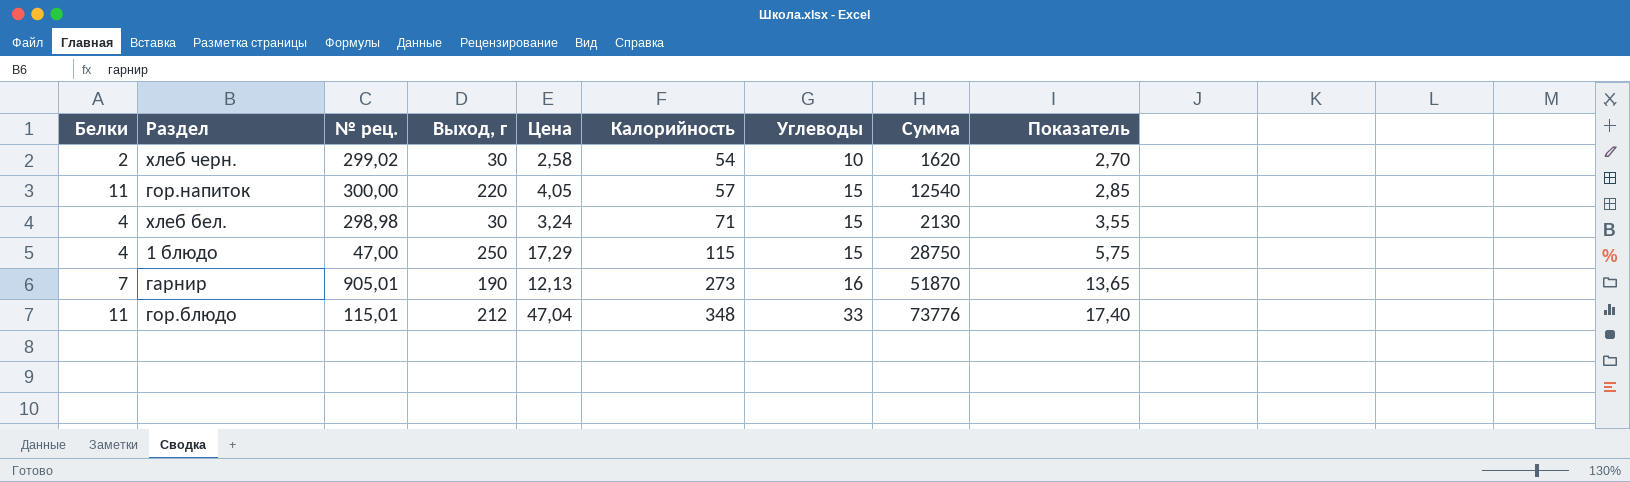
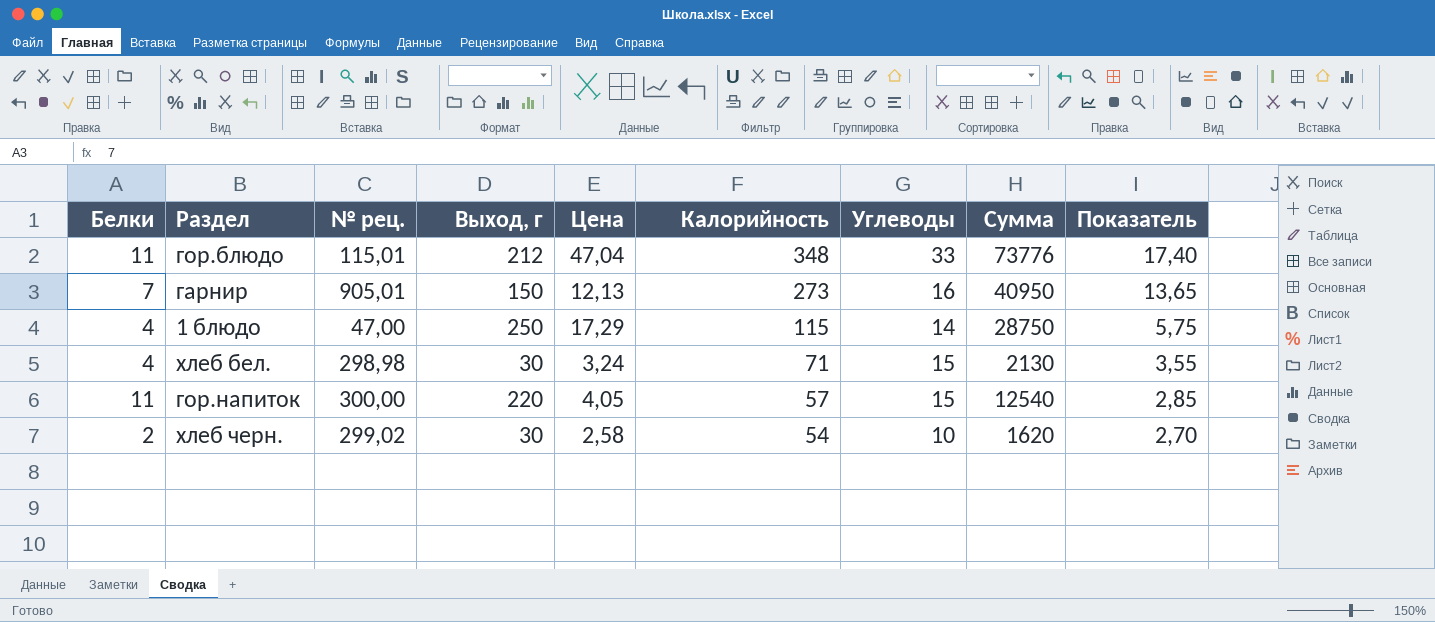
row order: Калорийность ascending -> Калорийность descending
гарнир | Выход, г: 190 -> 150
гарнир | Сумма: 51870 -> 40950
1 блюдо | Углеводы: 15 -> 14

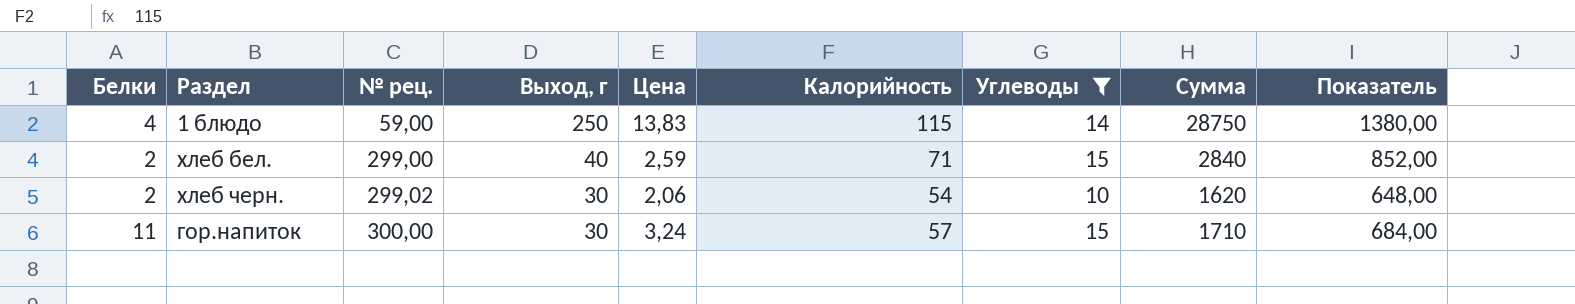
filter: none -> Углеводы <= 15
row order: Калорийность descending -> № рец. ascending
column Показатель | formula: [Калорийность] * 0,05 -> [Калорийность] * 12
1 блюдо | № рец.: 47,00 -> 59,00
1 блюдо | Цена: 17,29 -> 13,83
хлеб бел. | Белки: 4 -> 2
хлеб бел. | № рец.: 298,98 -> 299,00
хлеб бел. | Выход, г: 30 -> 40
хлеб бел. | Цена: 3,24 -> 2,59
хлеб бел. | Сумма: 2130 -> 2840
хлеб черн. | Цена: 2,58 -> 2,06
гор.напиток | Выход, г: 220 -> 30
гор.напиток | Цена: 4,05 -> 3,24
гор.напиток | Сумма: 12540 -> 1710

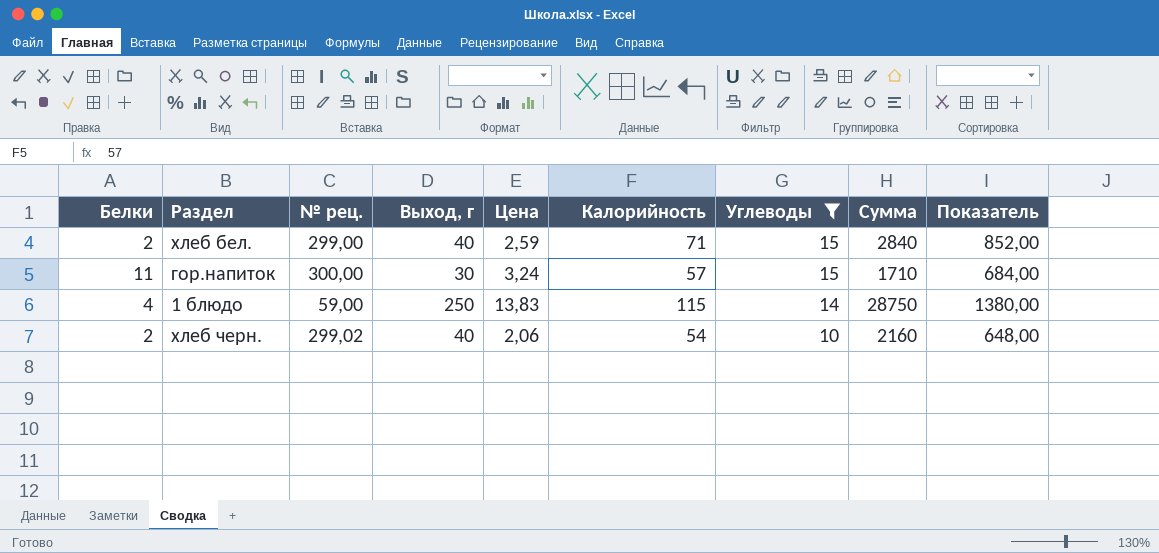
row order: № рец. ascending -> Углеводы descending
хлеб черн. | Выход, г: 30 -> 40
хлеб черн. | Сумма: 1620 -> 2160

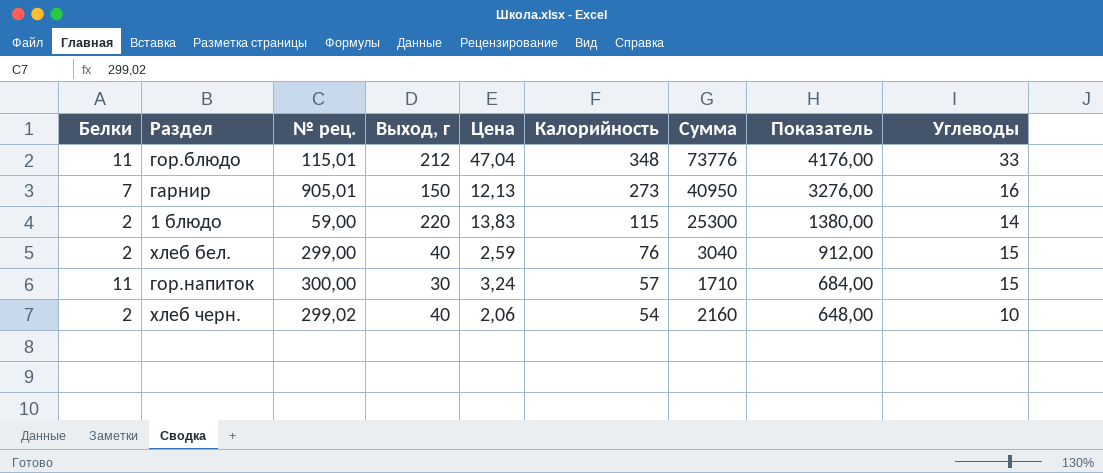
filter: Углеводы <= 15 -> none
row order: Углеводы descending -> Калорийность descending
column Углеводы | position: 7 -> 9
1 блюдо | Белки: 4 -> 2
1 блюдо | Выход, г: 250 -> 220
1 блюдо | Сумма: 28750 -> 25300
хлеб бел. | Калорийность: 71 -> 76
хлеб бел. | Сумма: 2840 -> 3040
хлеб бел. | Показатель: 852,00 -> 912,00

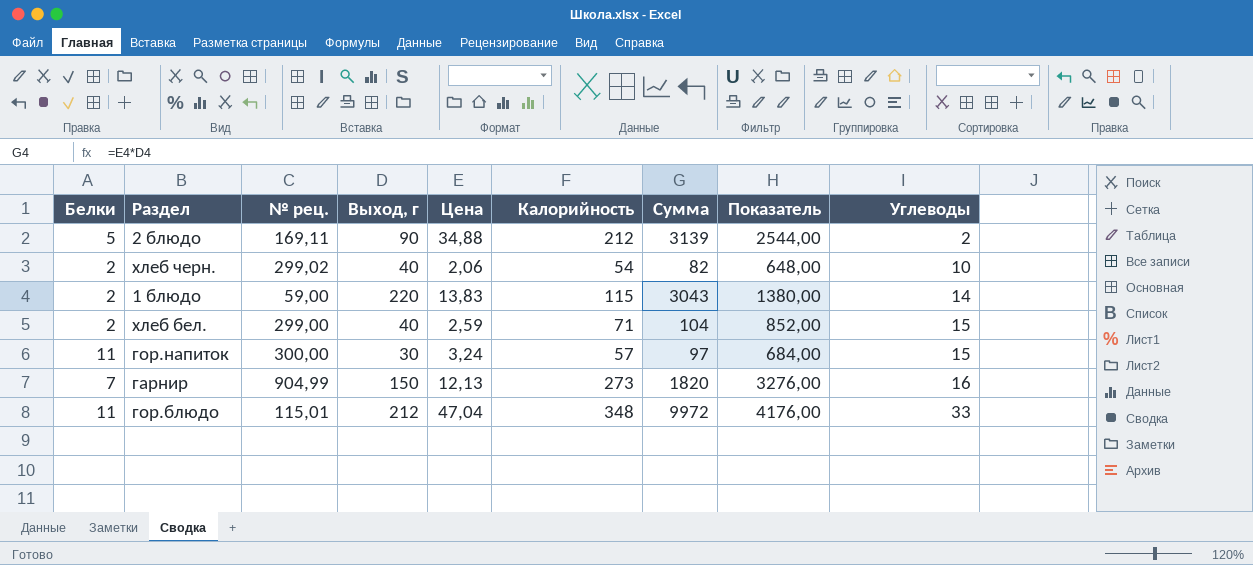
row order: Калорийность descending -> Углеводы ascending
column Сумма | formula: [Выход, г] * [Калорийность] -> [Выход, г] * [Цена]
row 2 блюдо: none -> 5 | 169,11 | 90 | 34,88 | 212 | 3139 | 2544,00 | 2
хлеб бел. | Калорийность: 76 -> 71
хлеб бел. | Показатель: 912,00 -> 852,00
гарнир | № рец.: 905,01 -> 904,99

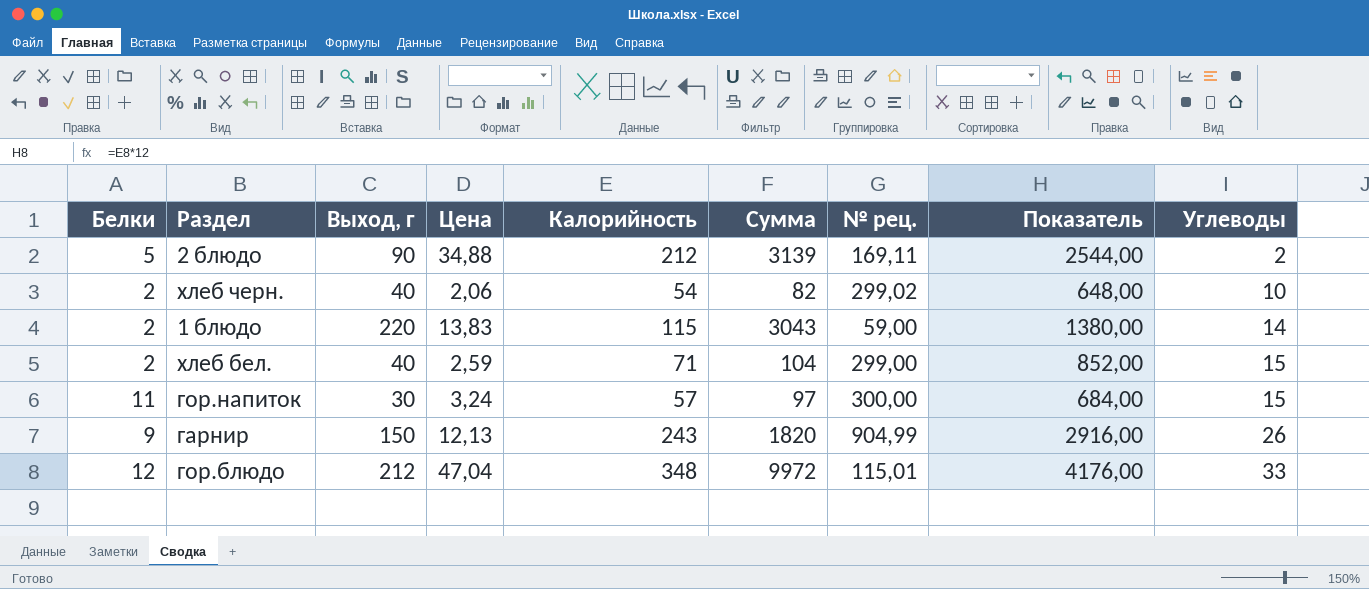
column № рец. | position: 3 -> 7
гарнир | Белки: 7 -> 9
гарнир | Калорийность: 273 -> 243
гарнир | Показатель: 3276,00 -> 2916,00
гарнир | Углеводы: 16 -> 26
гор.блюдо | Белки: 11 -> 12

